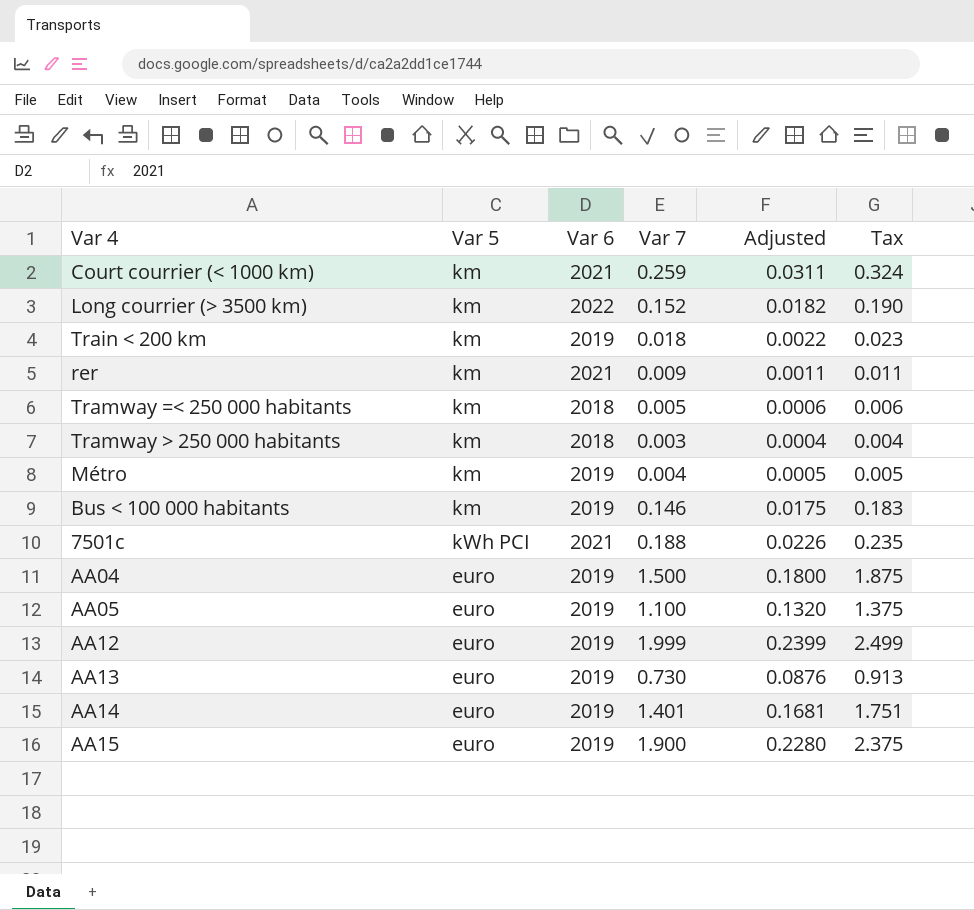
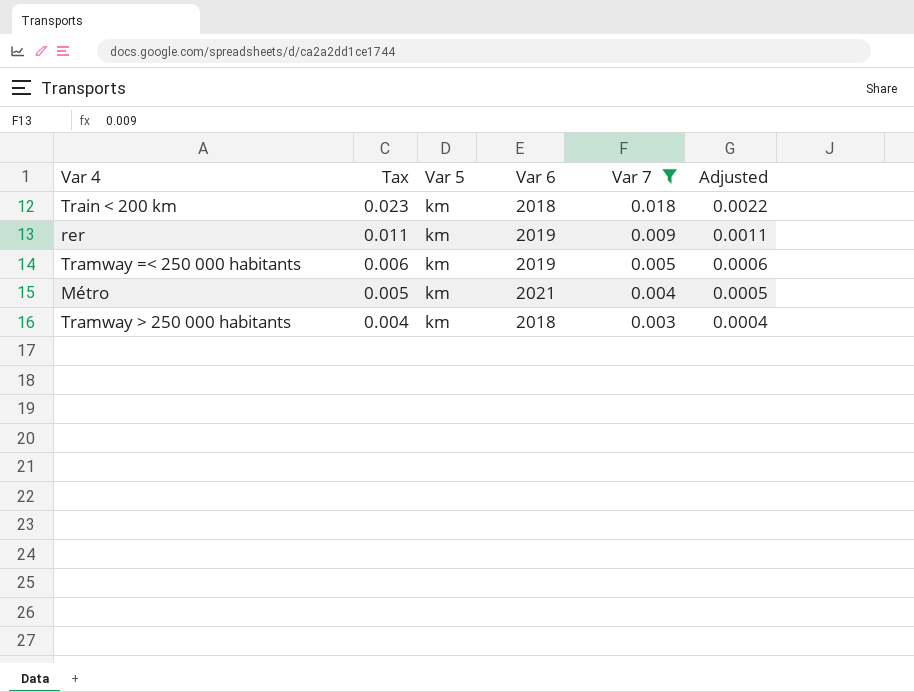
filter: none -> Var 7 <= 0.018
row order: none -> Tax descending
column Tax | position: 6 -> 2
Train < 200 km | Var 6: 2019 -> 2018
rer | Var 6: 2021 -> 2019
Tramway =< 250 000 habitants | Var 6: 2018 -> 2019
Métro | Var 6: 2019 -> 2021

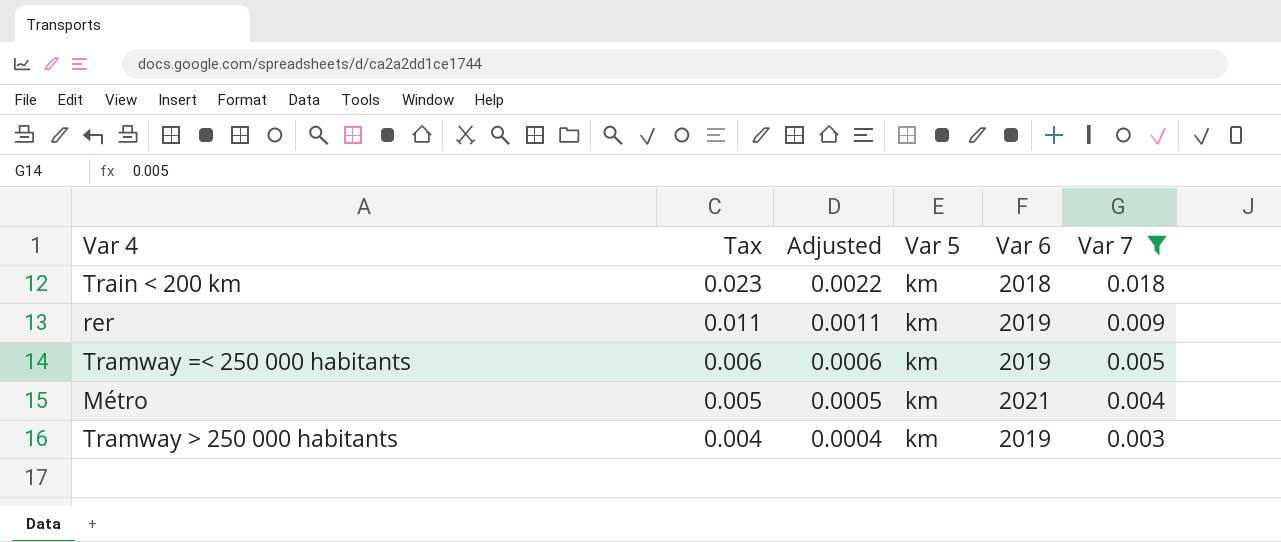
column Adjusted | position: 6 -> 3
Tramway > 250 000 habitants | Var 6: 2018 -> 2019

